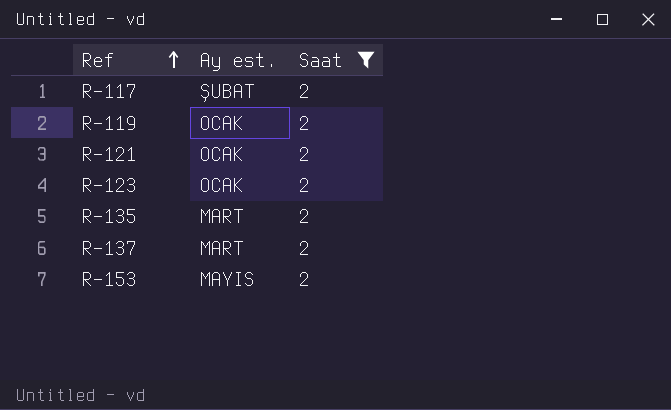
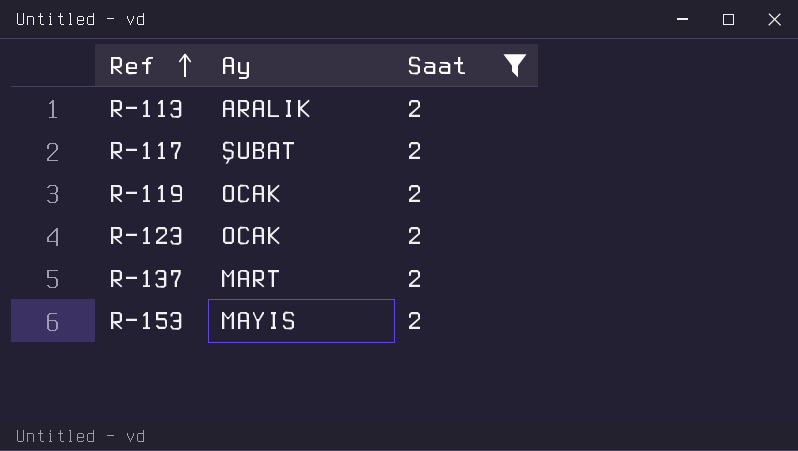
column name: Ay est. -> Ay
row R-121: OCAK | 2 -> none
row R-135: MART | 2 -> none
row R-113: none -> ARALIK | 2

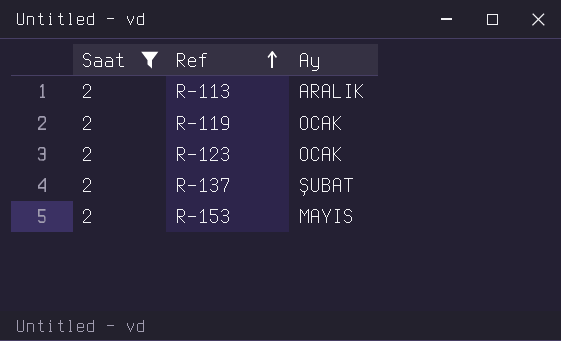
column Saat | position: 3 -> 1
row R-117: ŞUBAT | 2 -> none
R-137 | Ay: MART -> ŞUBAT

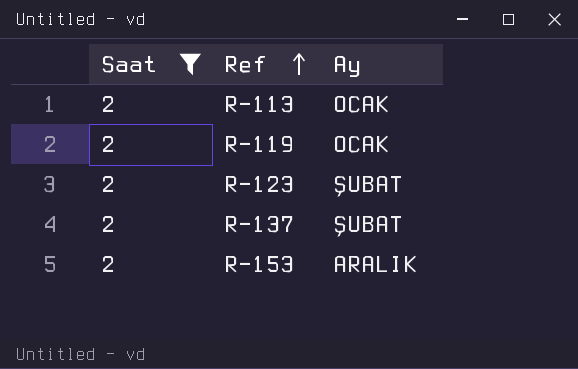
R-113 | Ay: ARALIK -> OCAK
R-123 | Ay: OCAK -> ŞUBAT
R-153 | Ay: MAYIS -> ARALIK

